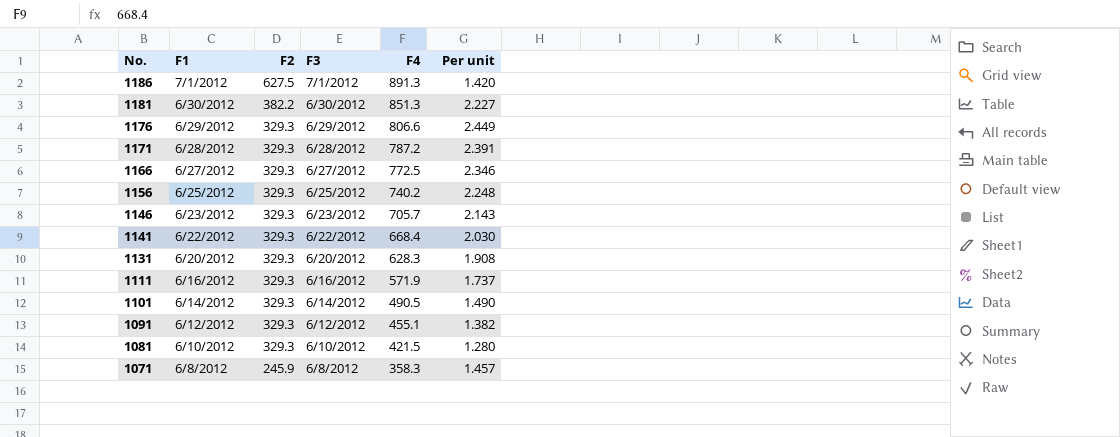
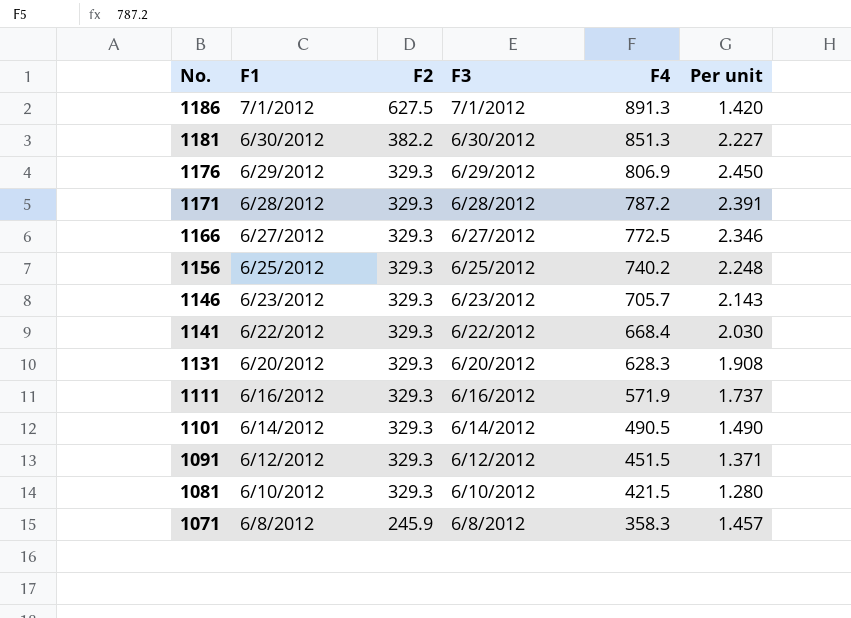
1176 | F4: 806.6 -> 806.9
1176 | Per unit: 2.449 -> 2.450
1091 | F4: 455.1 -> 451.5
1091 | Per unit: 1.382 -> 1.371

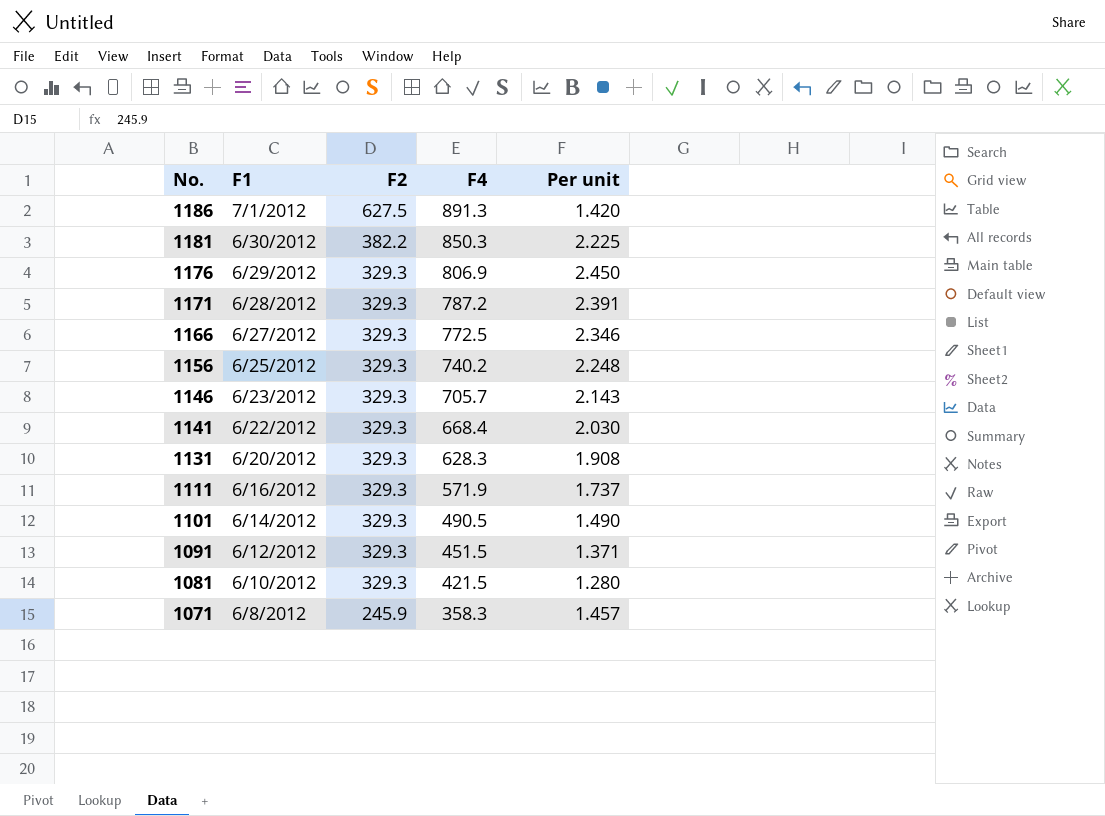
column F3 | position: 4 -> none
1181 | F4: 851.3 -> 850.3
1181 | Per unit: 2.227 -> 2.225

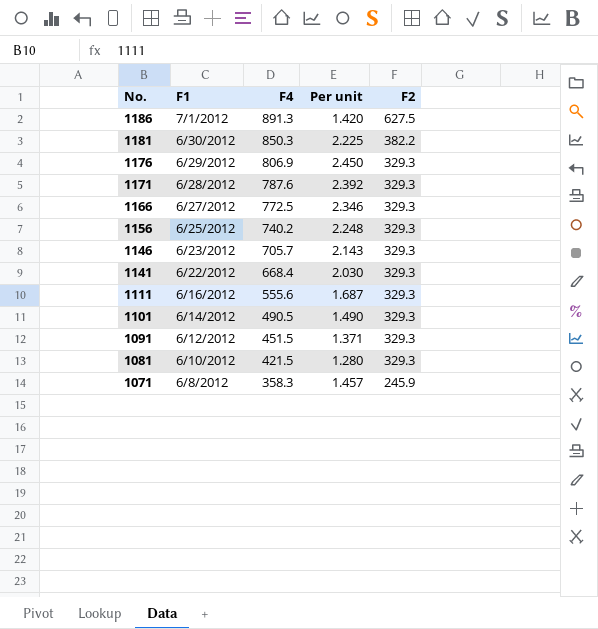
column F2 | position: 3 -> 5
row 1131: 6/20/2012 | 329.3 | 628.3 | 1.908 -> none
1171 | F4: 787.2 -> 787.6
1171 | Per unit: 2.391 -> 2.392
1111 | F4: 571.9 -> 555.6
1111 | Per unit: 1.737 -> 1.687

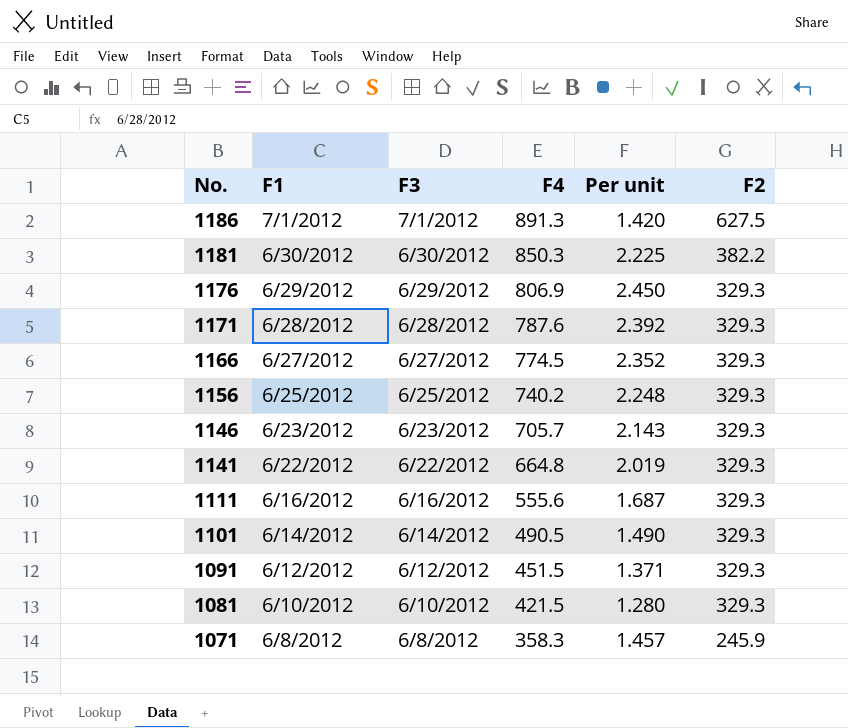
column F3 | position: none -> 3
1166 | F4: 772.5 -> 774.5
1166 | Per unit: 2.346 -> 2.352
1141 | F4: 668.4 -> 664.8
1141 | Per unit: 2.030 -> 2.019

